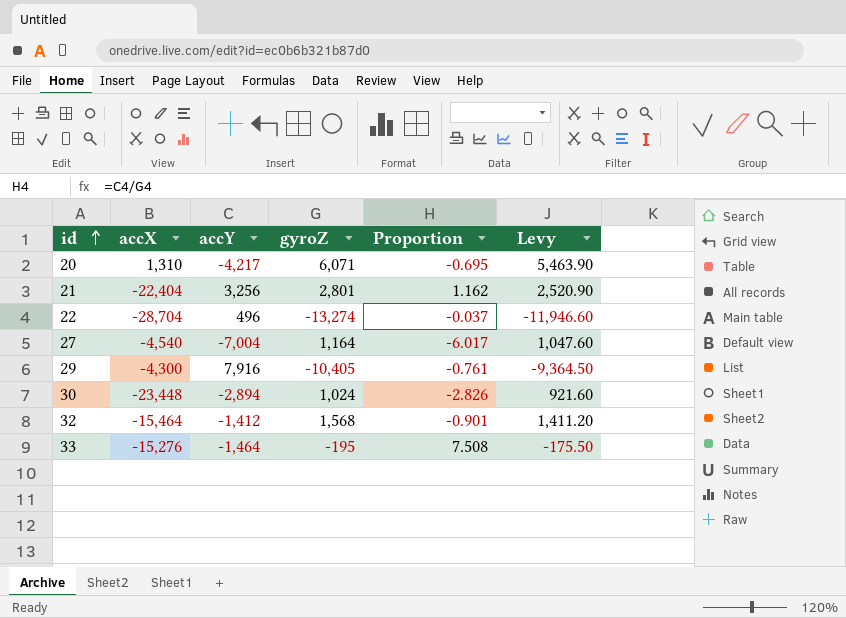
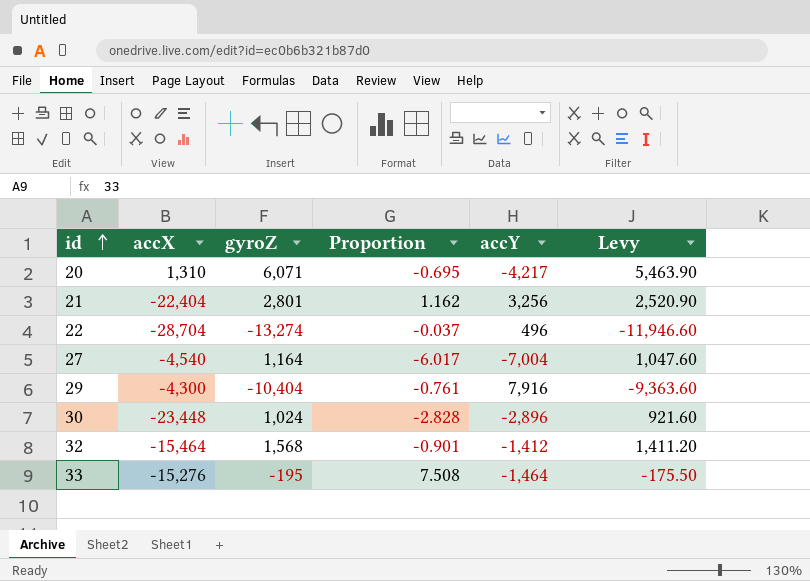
column accY | position: 3 -> 5
29 | gyroZ: -10,405 -> -10,404
29 | Levy: -9,364.50 -> -9,363.60
30 | Proportion: -2.826 -> -2.828
30 | accY: -2,894 -> -2,896

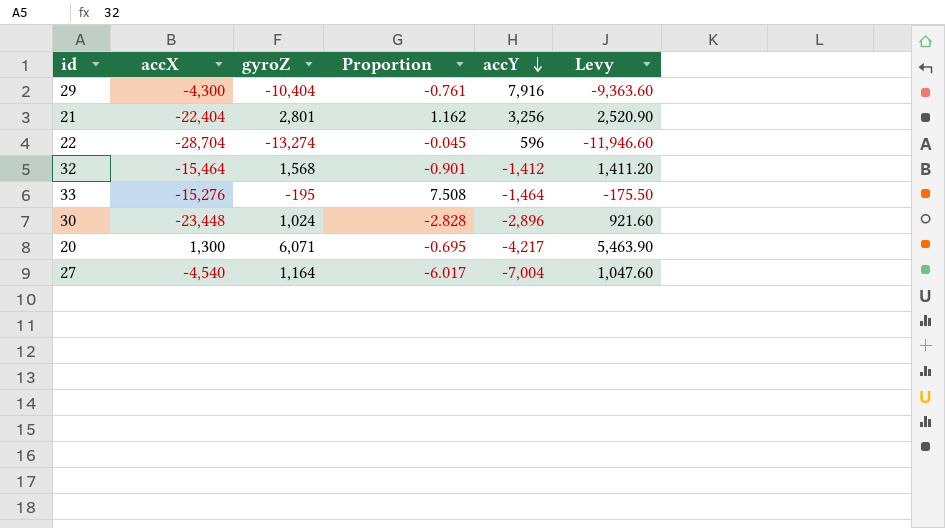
row order: id ascending -> accY descending
22 | Proportion: -0.037 -> -0.045
22 | accY: 496 -> 596
20 | accX: 1,310 -> 1,300

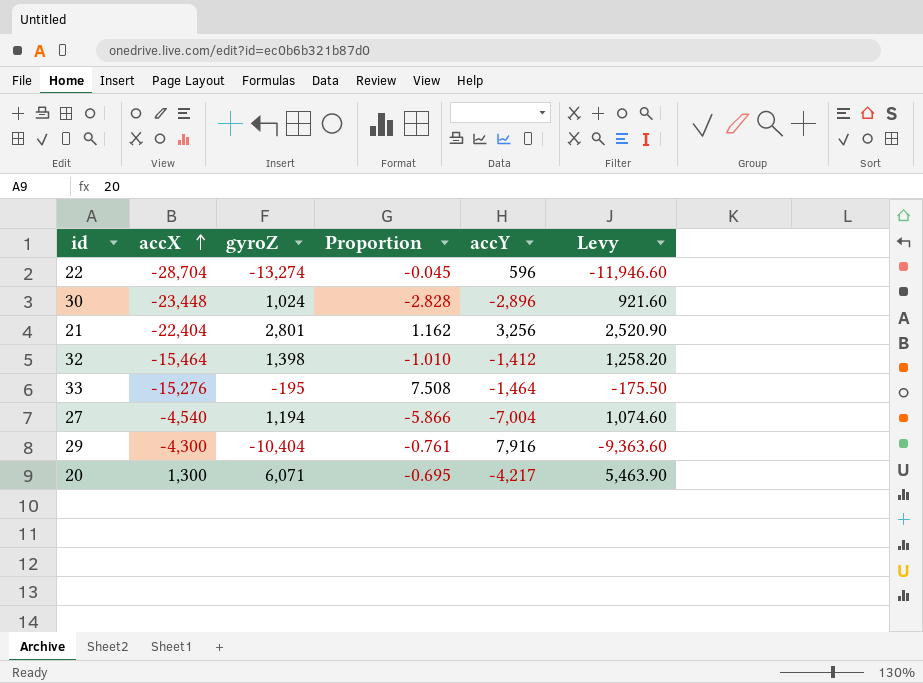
row order: accY descending -> accX ascending
32 | gyroZ: 1,568 -> 1,398
32 | Proportion: -0.901 -> -1.010
32 | Levy: 1,411.20 -> 1,258.20
27 | gyroZ: 1,164 -> 1,194
27 | Proportion: -6.017 -> -5.866
27 | Levy: 1,047.60 -> 1,074.60

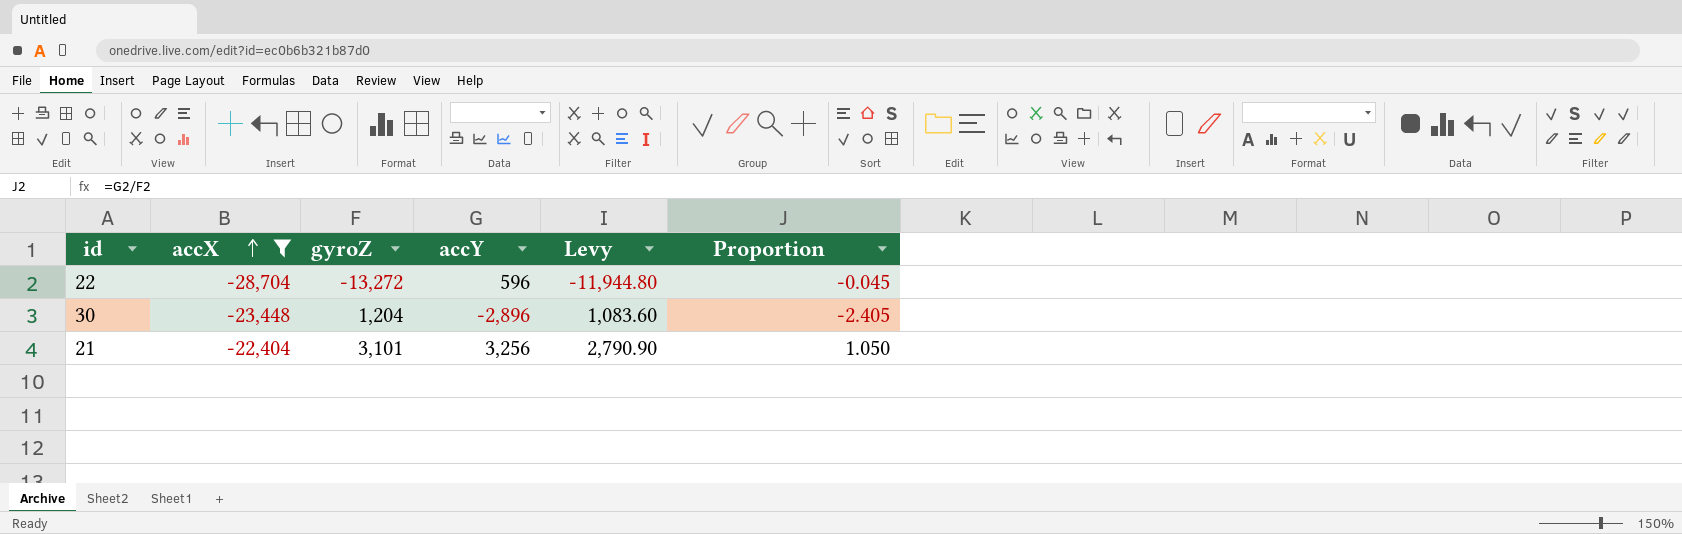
filter: none -> accX <= -22,404
column Proportion | position: 4 -> 6
22 | gyroZ: -13,274 -> -13,272
22 | Levy: -11,946.60 -> -11,944.80
30 | gyroZ: 1,024 -> 1,204
30 | Levy: 921.60 -> 1,083.60
30 | Proportion: -2.828 -> -2.405
21 | gyroZ: 2,801 -> 3,101
21 | Levy: 2,520.90 -> 2,790.90
21 | Proportion: 1.162 -> 1.050

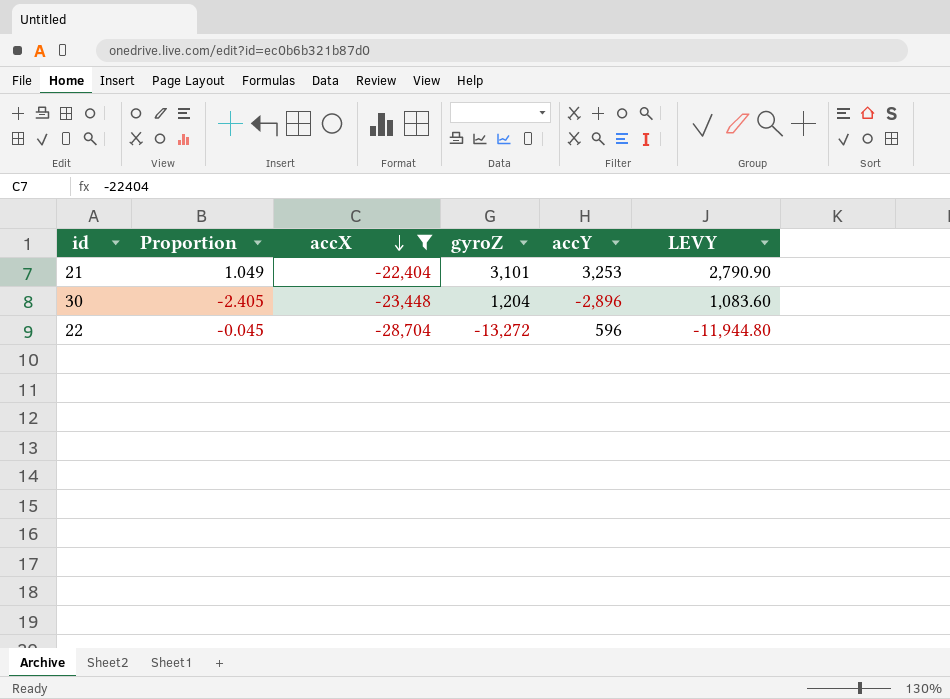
row order: accX ascending -> accX descending
column Proportion | position: 6 -> 2
column name: Levy -> LEVY
21 | Proportion: 1.050 -> 1.049
21 | accY: 3,256 -> 3,253

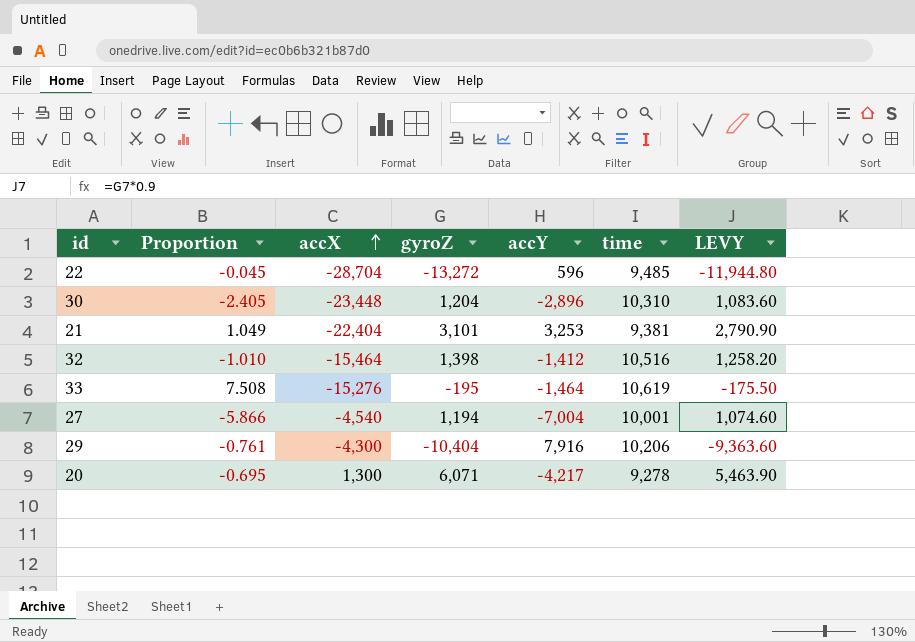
filter: accX <= -22,404 -> none
row order: accX descending -> accX ascending
column time | position: none -> 6

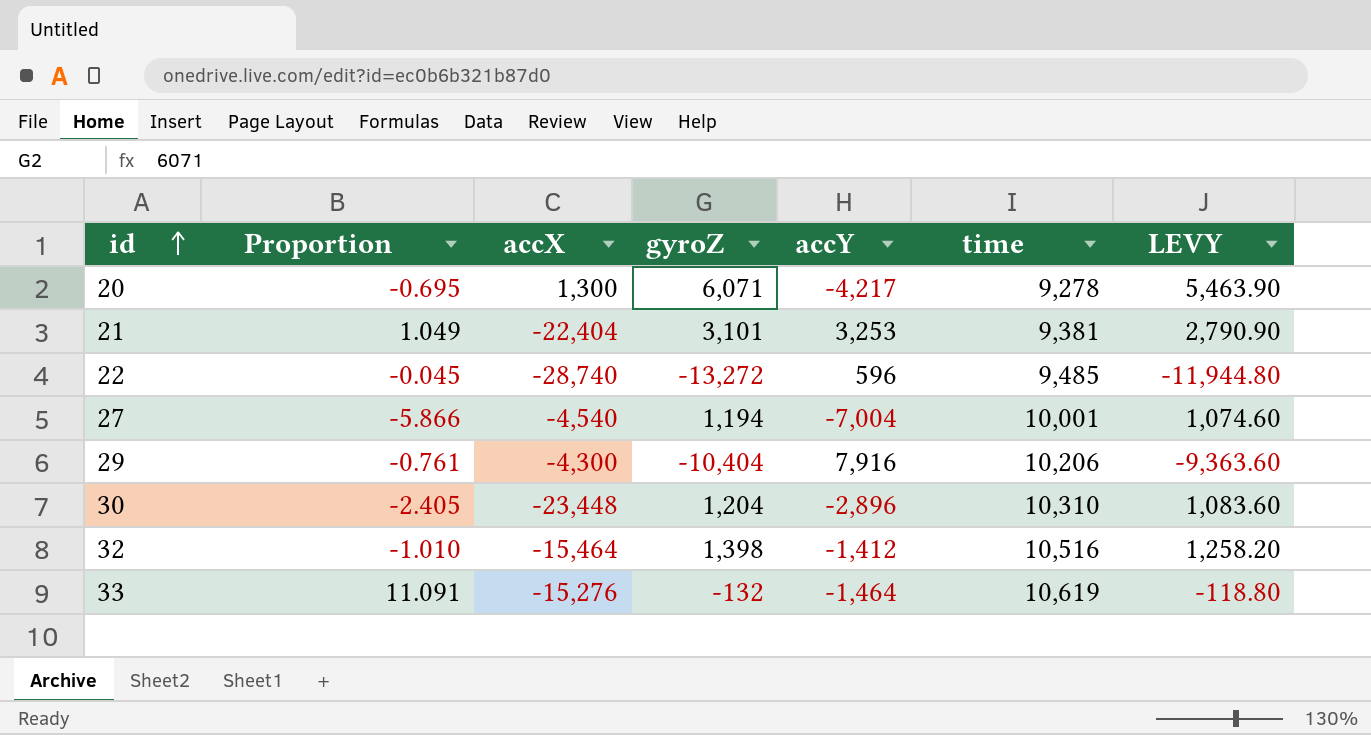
row order: accX ascending -> id ascending
22 | accX: -28,704 -> -28,740
33 | Proportion: 7.508 -> 11.091
33 | gyroZ: -195 -> -132
33 | LEVY: -175.50 -> -118.80

